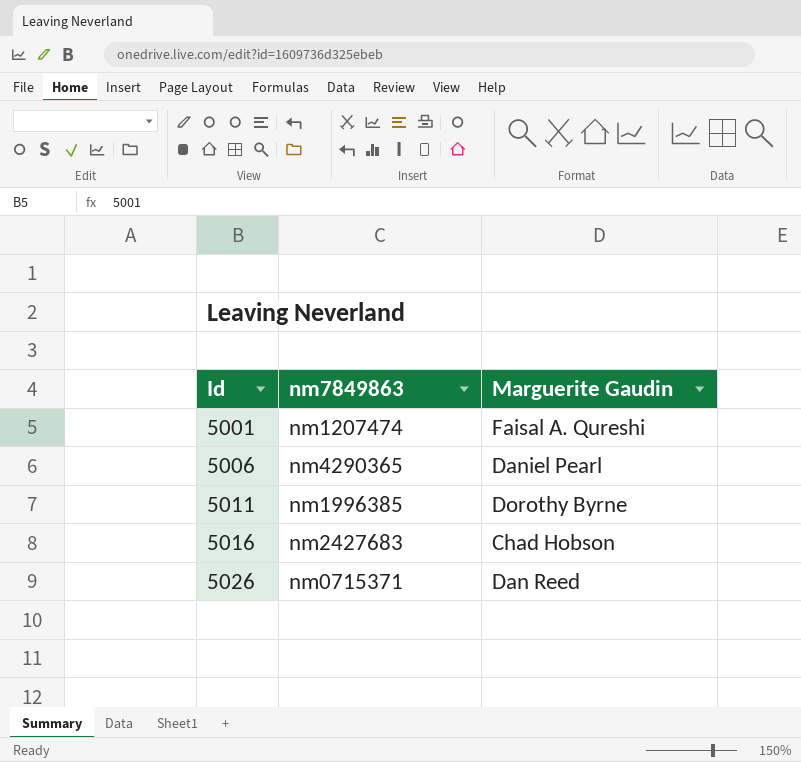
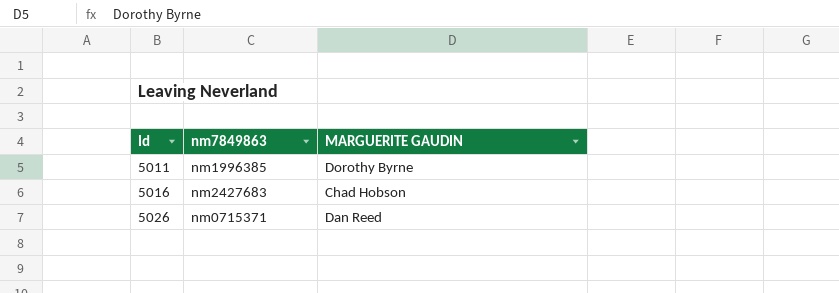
column name: Marguerite Gaudin -> MARGUERITE GAUDIN
row 5001: nm1207474 | Faisal A. Qureshi -> none
row 5006: nm4290365 | Daniel Pearl -> none

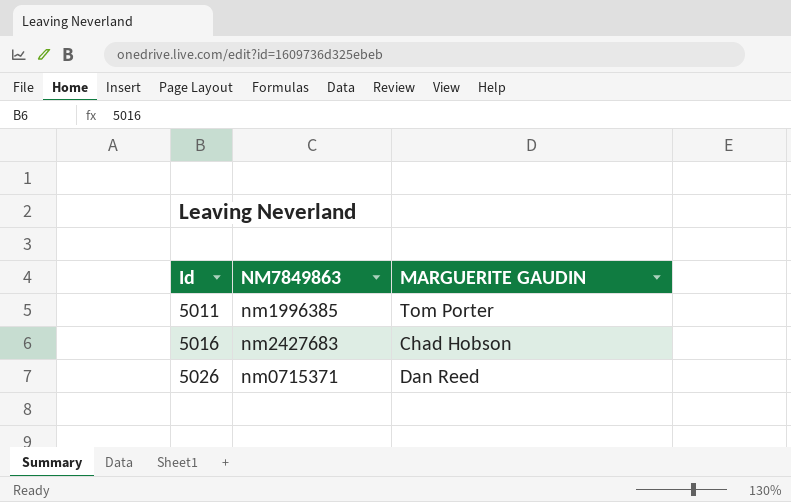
column name: nm7849863 -> NM7849863
5011 | MARGUERITE GAUDIN: Dorothy Byrne -> Tom Porter

